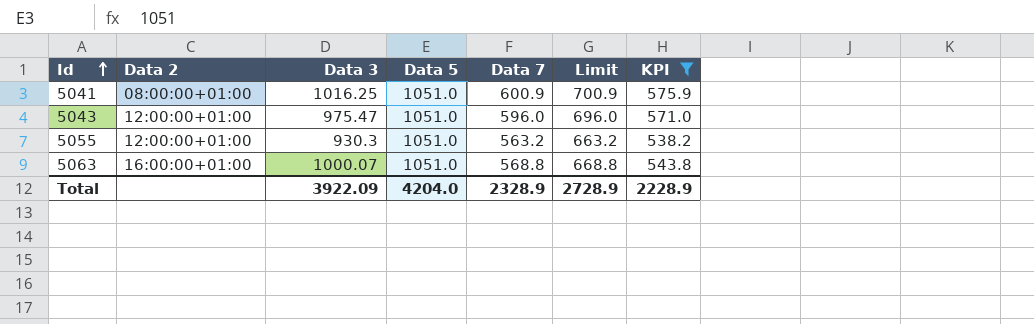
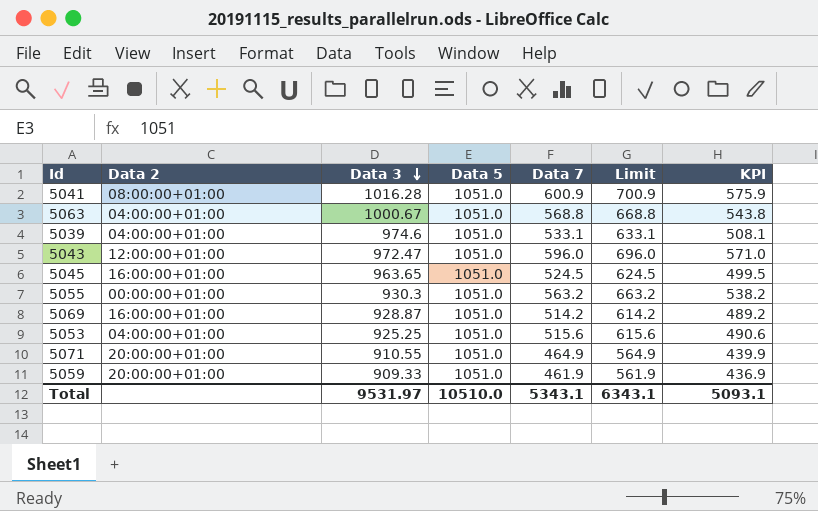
filter: KPI >= 538.2 -> none
row order: Id ascending -> Data 3 descending
5041 | Data 3: 1016.25 -> 1016.28
5063 | Data 2: 16:00:00+01:00 -> 04:00:00+01:00
5063 | Data 3: 1000.07 -> 1000.67
5043 | Data 3: 975.47 -> 972.47
5055 | Data 2: 12:00:00+01:00 -> 00:00:00+01:00
Total | Data 3: 3922.09 -> 9531.97
Total | Data 5: 4204.0 -> 10510.0
Total | Data 7: 2328.9 -> 5343.1
Total | Limit: 2728.9 -> 6343.1
Total | KPI: 2228.9 -> 5093.1

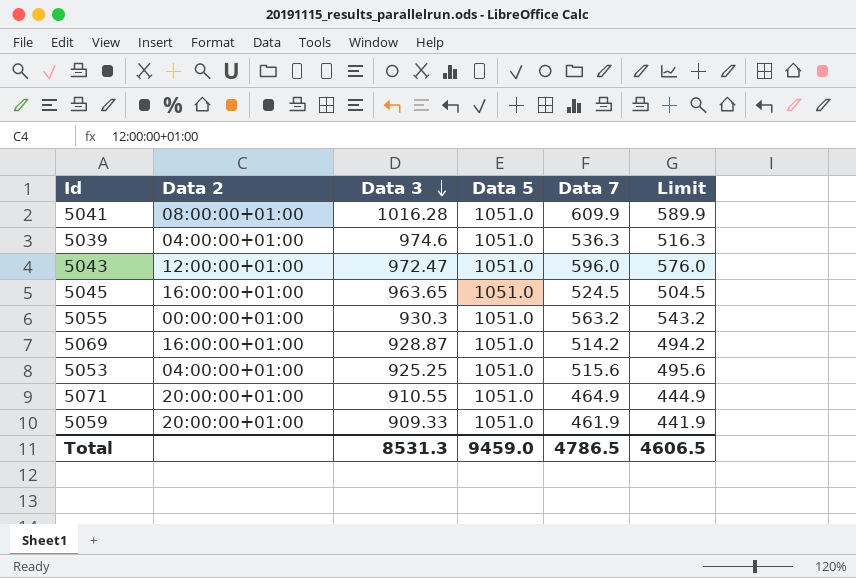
column KPI | formula: [Data 7] - 25 -> none
column Limit | formula: [Data 7] + 100 -> [Data 7] - 20
row 5063: 04:00:00+01:00 | 1000.67 | 1051.0 | 568.8 | 668.8 | 543.8 -> none
5041 | Data 7: 600.9 -> 609.9
5039 | Data 7: 533.1 -> 536.3
Total | Data 3: 9531.97 -> 8531.3
Total | Data 5: 10510.0 -> 9459.0
Total | Data 7: 5343.1 -> 4786.5
Total | Limit: 6343.1 -> 4606.5

